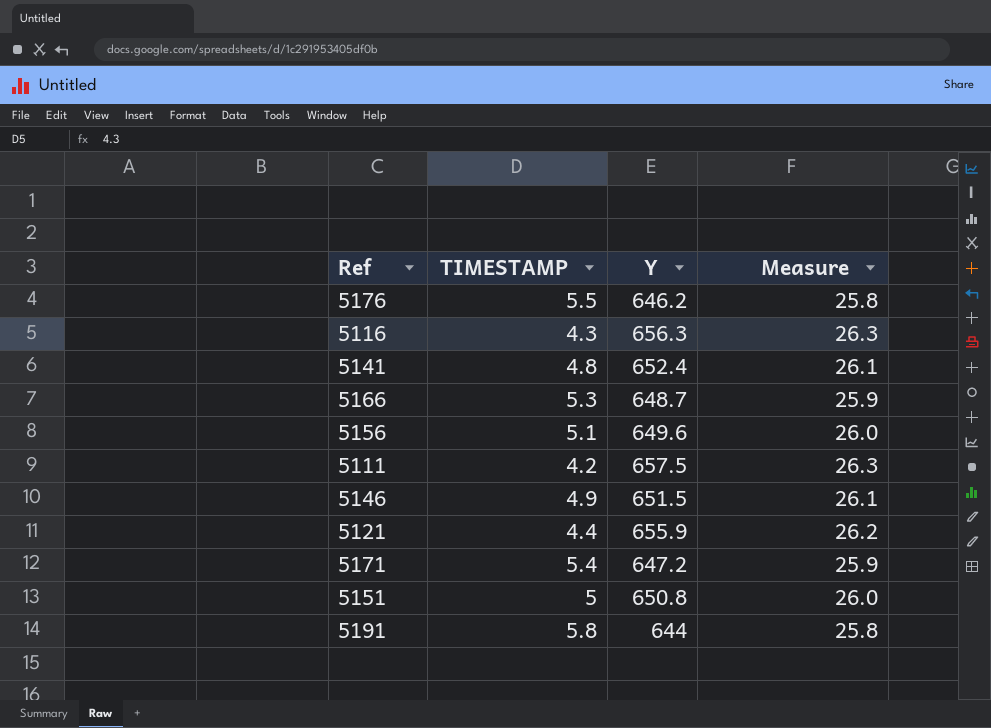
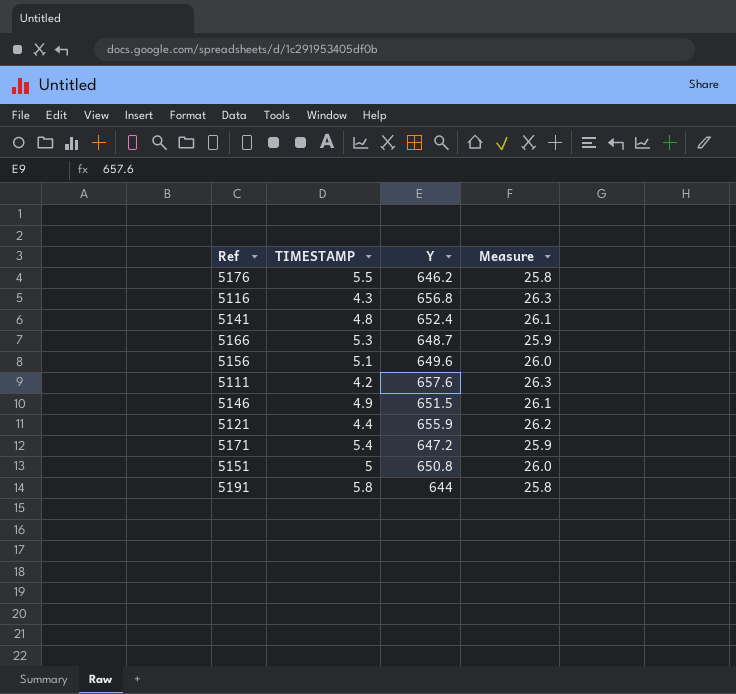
5116 | Y: 656.3 -> 656.8
5111 | Y: 657.5 -> 657.6

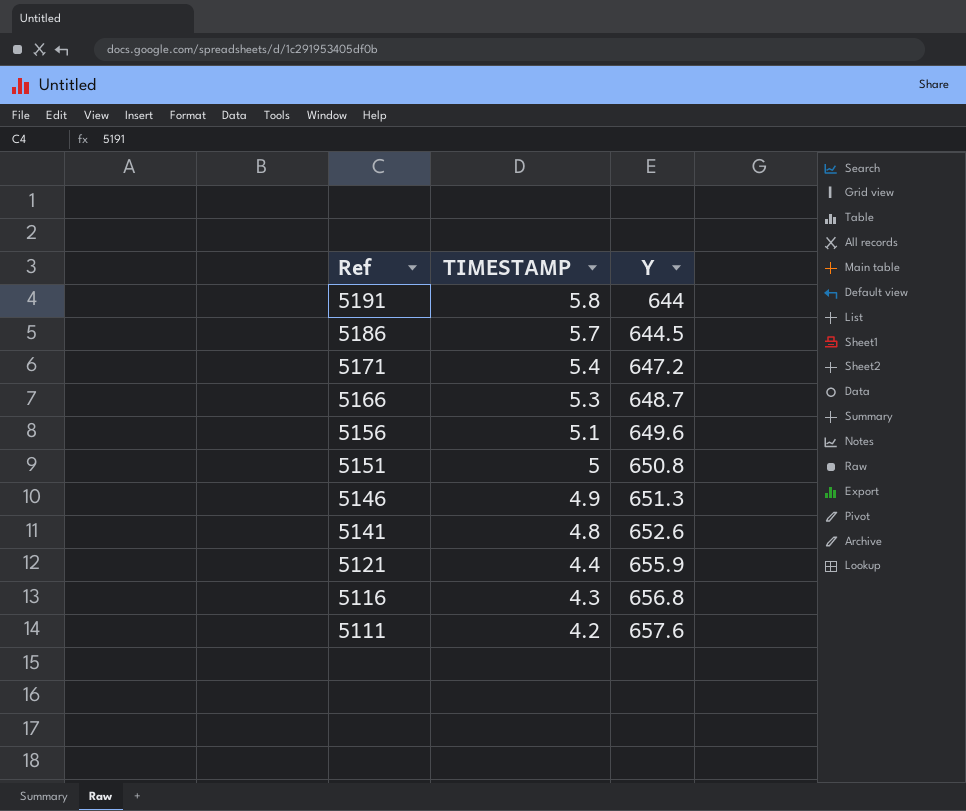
row order: none -> Ref descending
column Measure | formula: [Y] * 0.04 -> none
row 5176: 5.5 | 646.2 | 25.8 -> none
row 5186: none -> 5.7 | 644.5
5146 | Y: 651.5 -> 651.3
5141 | Y: 652.4 -> 652.6

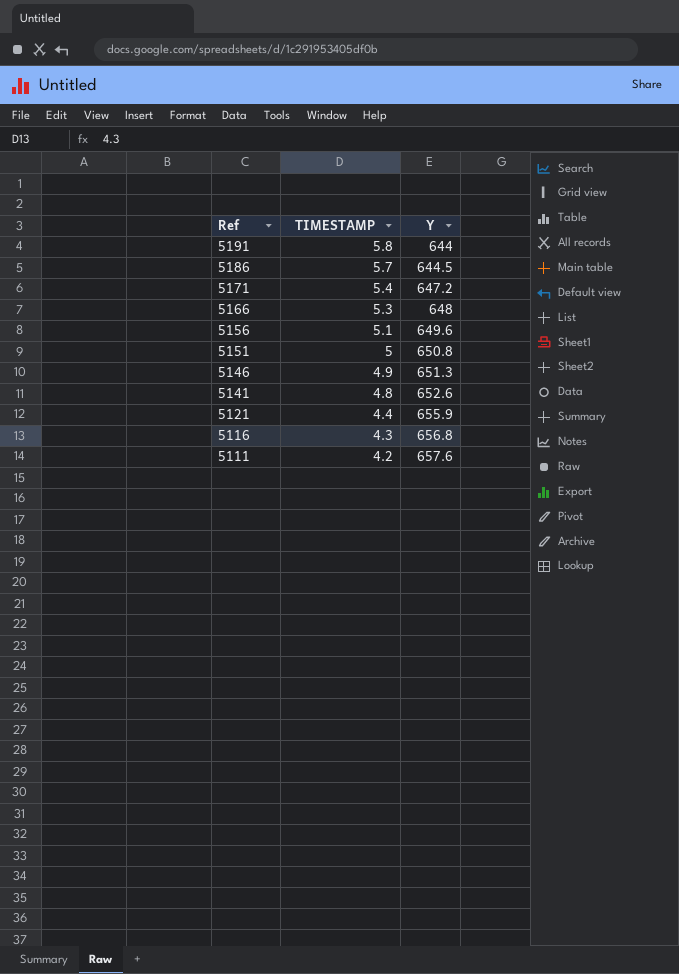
5166 | Y: 648.7 -> 648

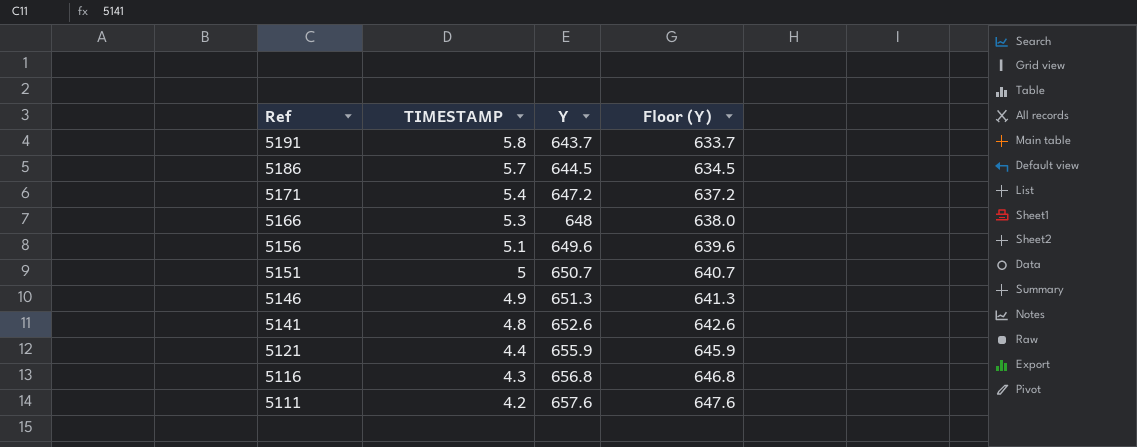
column Floor (Y) | formula: none -> [Y] - 10
5191 | Y: 644 -> 643.7
5151 | Y: 650.8 -> 650.7

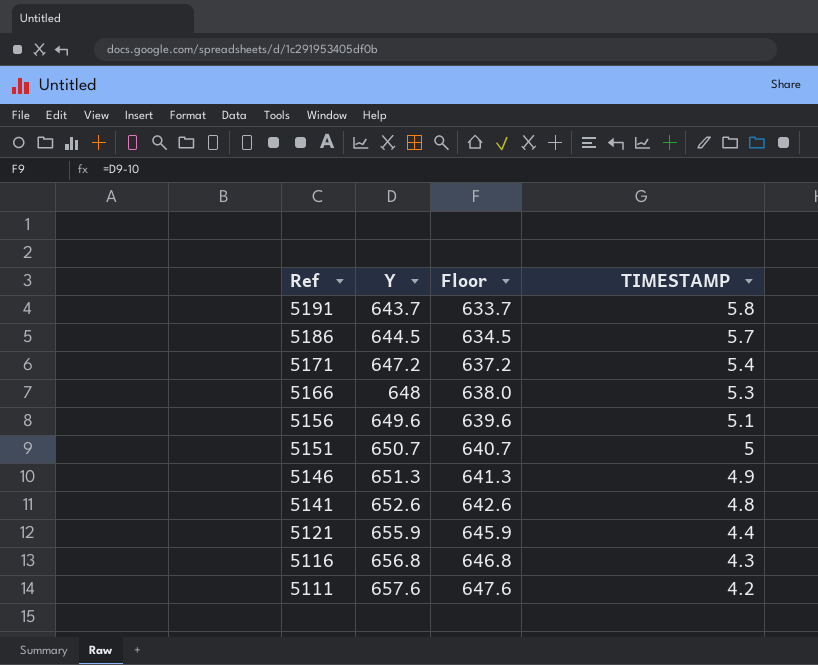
column name: Floor (Y) -> Floor
column TIMESTAMP | position: 2 -> 4

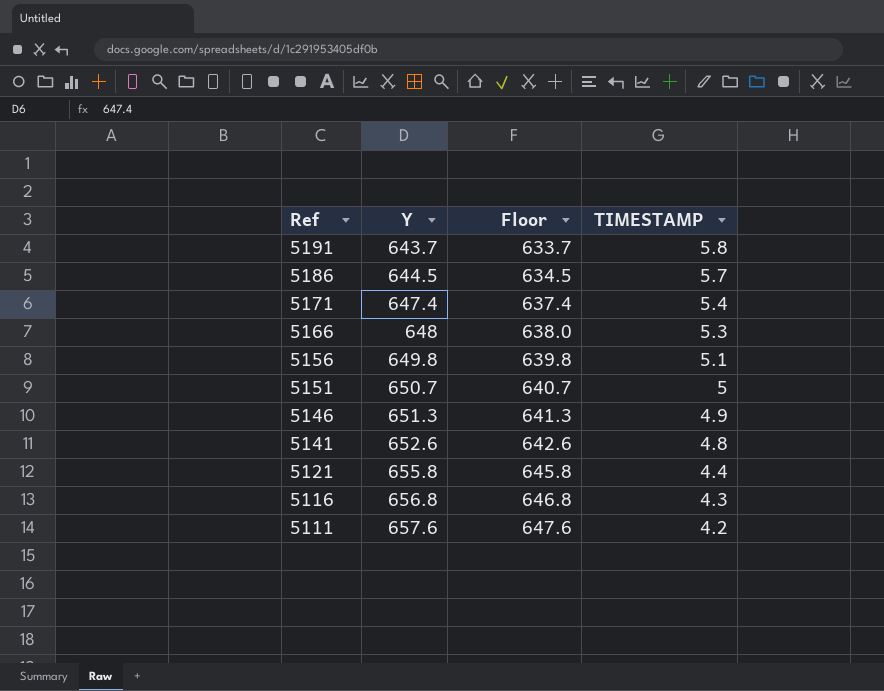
5171 | Y: 647.2 -> 647.4
5171 | Floor: 637.2 -> 637.4
5156 | Y: 649.6 -> 649.8
5156 | Floor: 639.6 -> 639.8
5121 | Y: 655.9 -> 655.8
5121 | Floor: 645.9 -> 645.8

